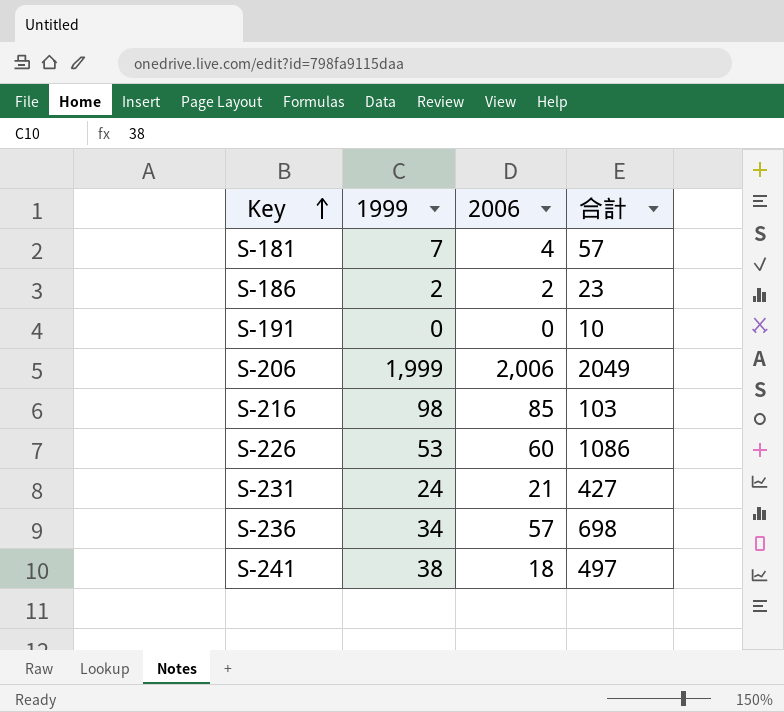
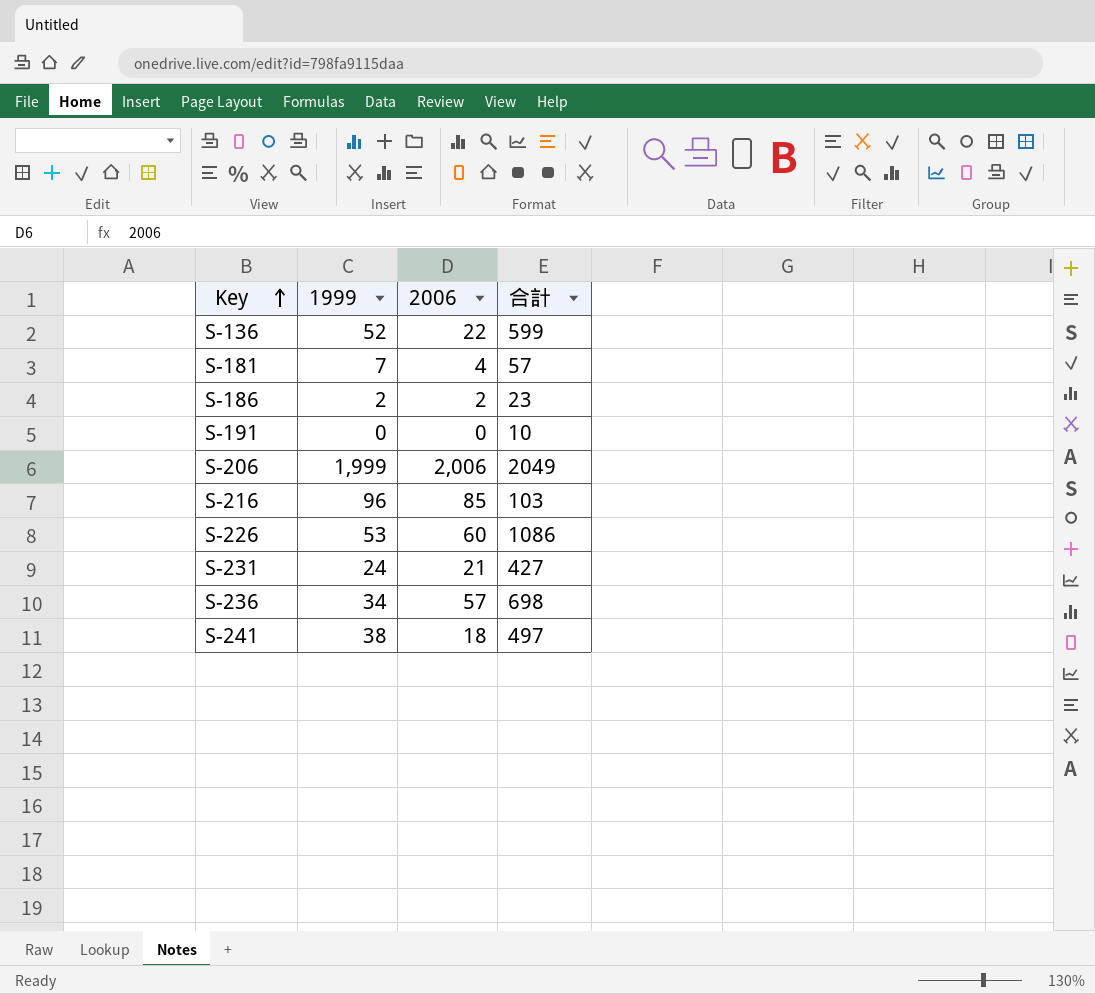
row S-136: none -> 52 | 22 | 599
S-216 | 1999: 98 -> 96

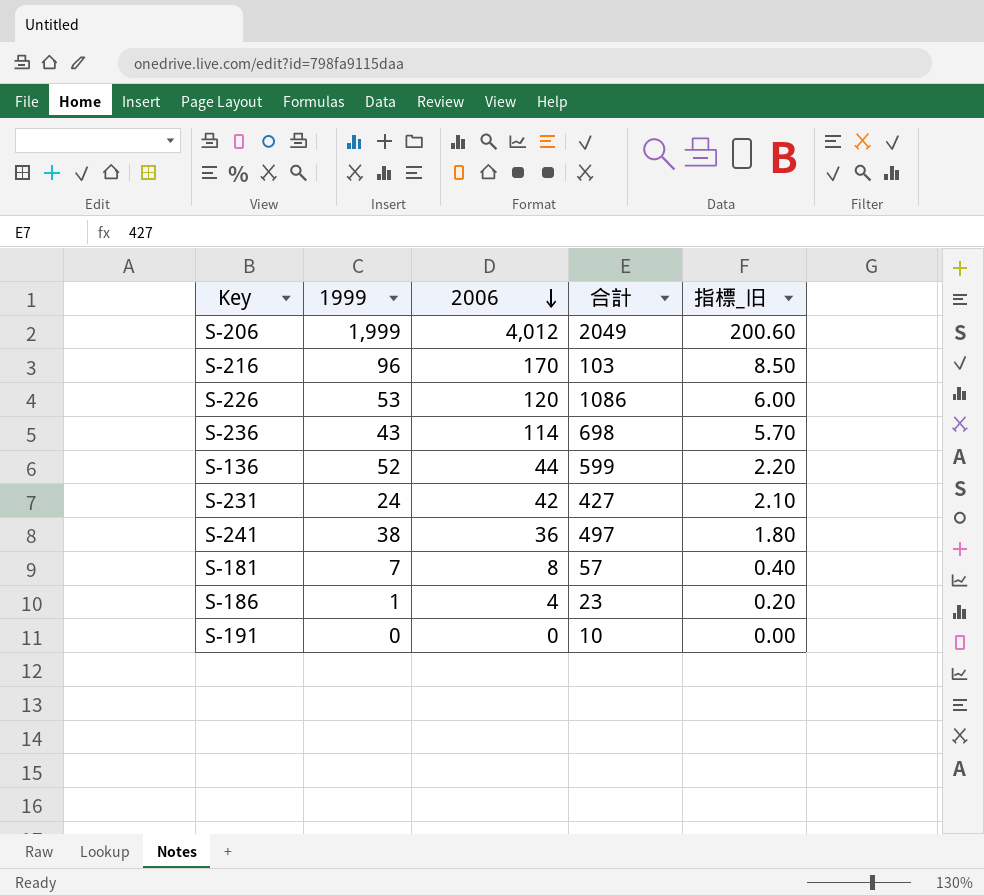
row order: Key ascending -> 2006 descending
column 指標_旧 | formula: none -> [2006] * 0.05
S-206 | 2006: 2,006 -> 4,012
S-216 | 2006: 85 -> 170
S-226 | 2006: 60 -> 120
S-236 | 1999: 34 -> 43
S-236 | 2006: 57 -> 114
S-136 | 2006: 22 -> 44
S-231 | 2006: 21 -> 42
S-241 | 2006: 18 -> 36
S-181 | 2006: 4 -> 8
S-186 | 1999: 2 -> 1
S-186 | 2006: 2 -> 4

